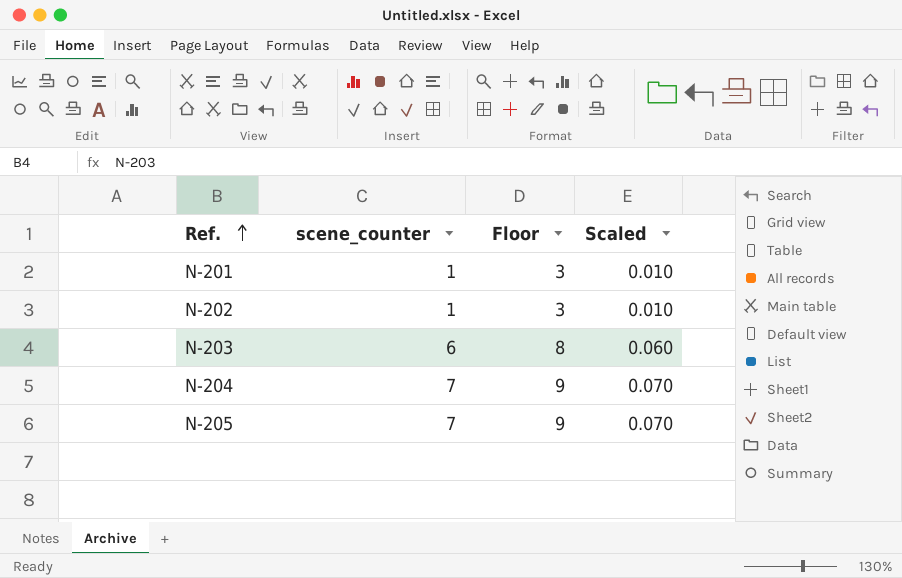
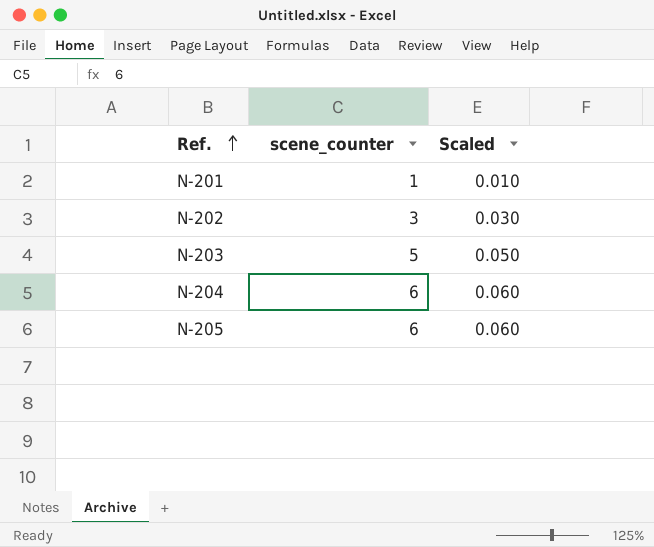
column Floor | formula: [scene_counter] + 2 -> none
N-202 | scene_counter: 1 -> 3
N-202 | Scaled: 0.010 -> 0.030
N-203 | scene_counter: 6 -> 5
N-203 | Scaled: 0.060 -> 0.050
N-204 | scene_counter: 7 -> 6
N-204 | Scaled: 0.070 -> 0.060
N-205 | scene_counter: 7 -> 6
N-205 | Scaled: 0.070 -> 0.060

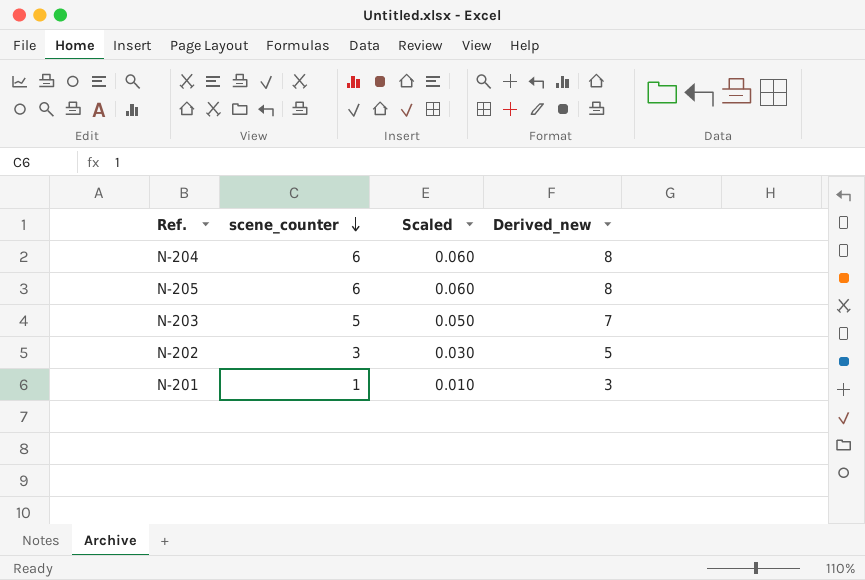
row order: Ref. ascending -> scene_counter descending
column Derived_new | formula: none -> [scene_counter] + 2

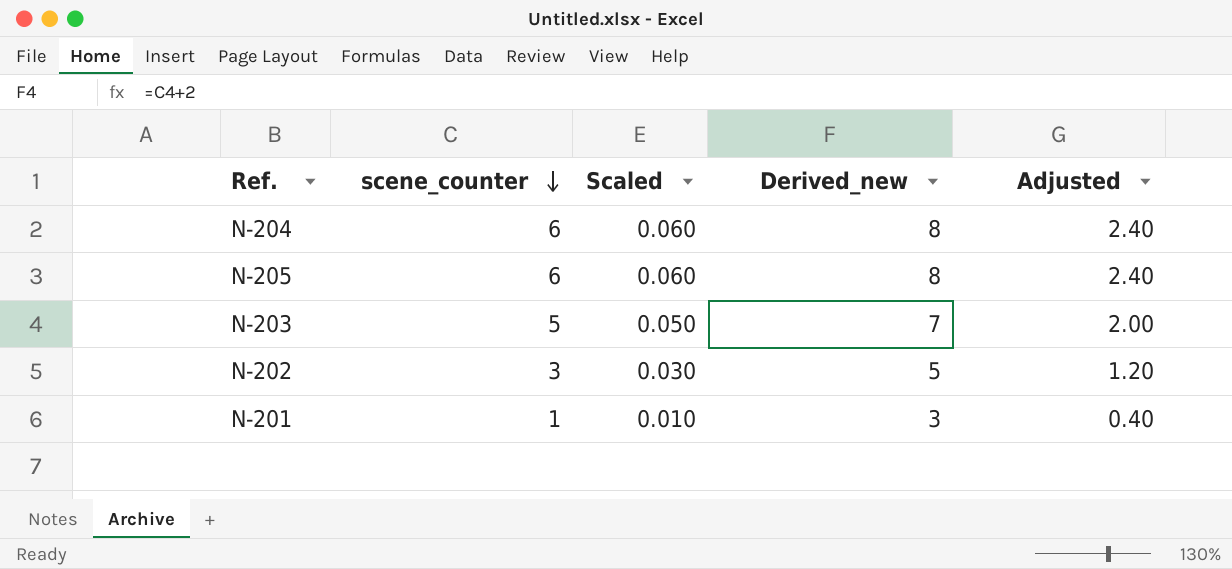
column Adjusted | formula: none -> [scene_counter] * 0.4

